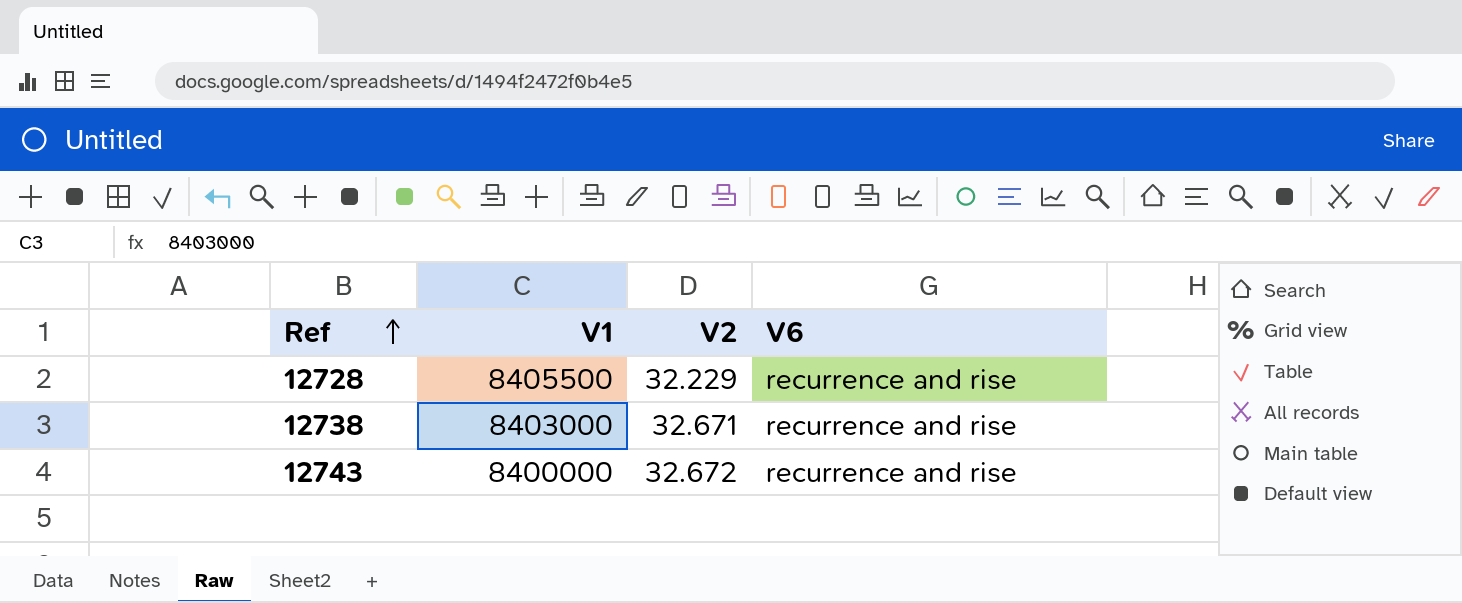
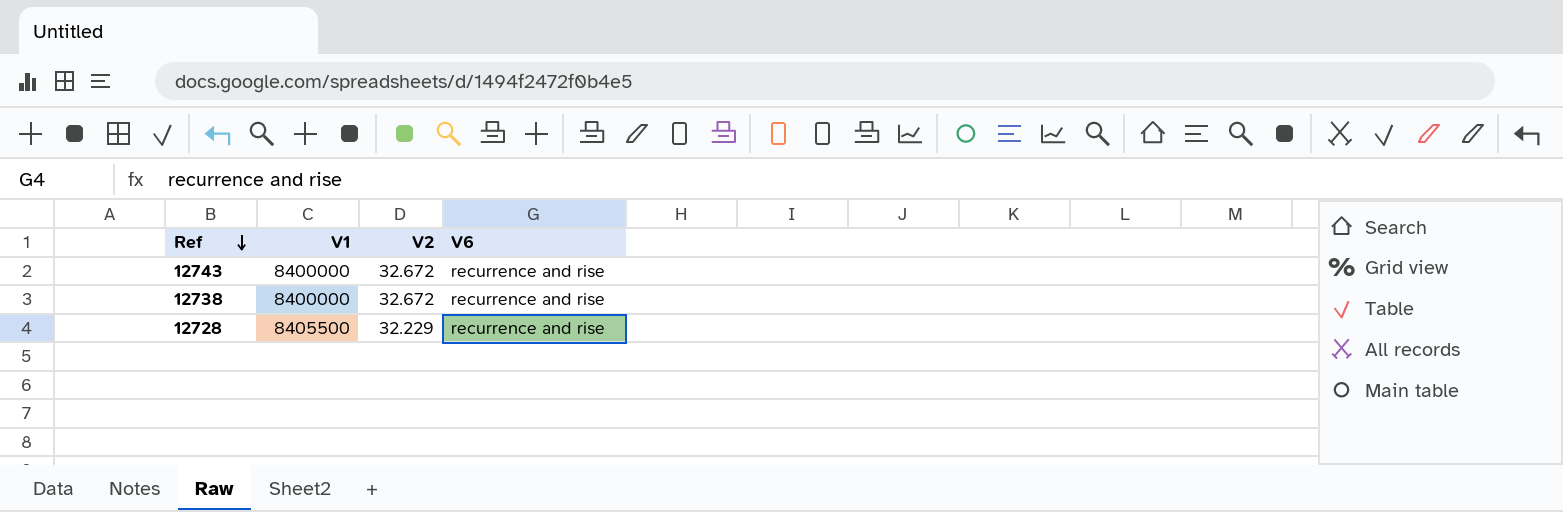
row order: Ref ascending -> Ref descending
12738 | V1: 8403000 -> 8400000
12738 | V2: 32.671 -> 32.672

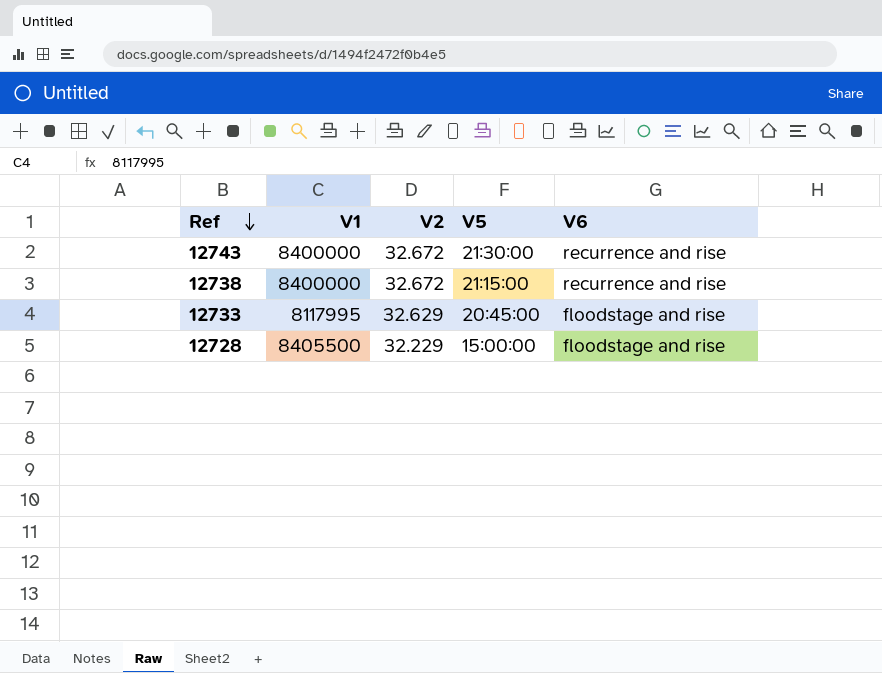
column V5 | position: none -> 4
row 12733: none -> 8117995 | 32.629 | 20:45:00 | floodstage and rise
12728 | V6: recurrence and rise -> floodstage and rise

